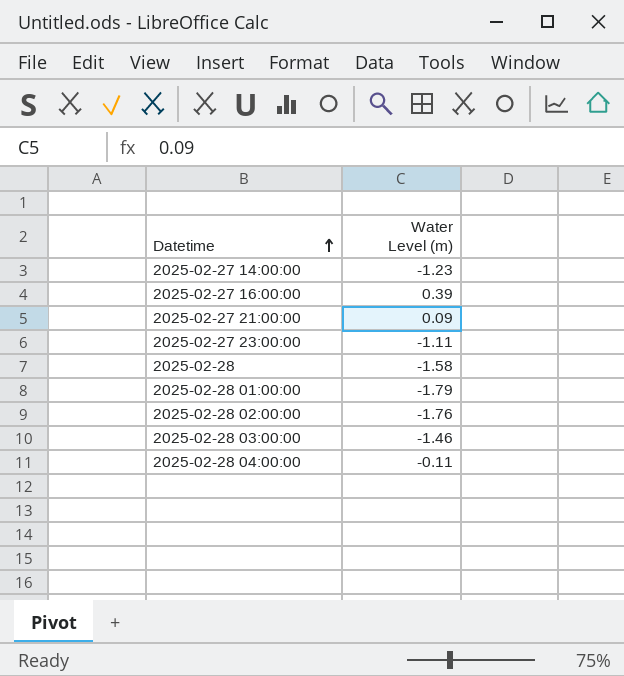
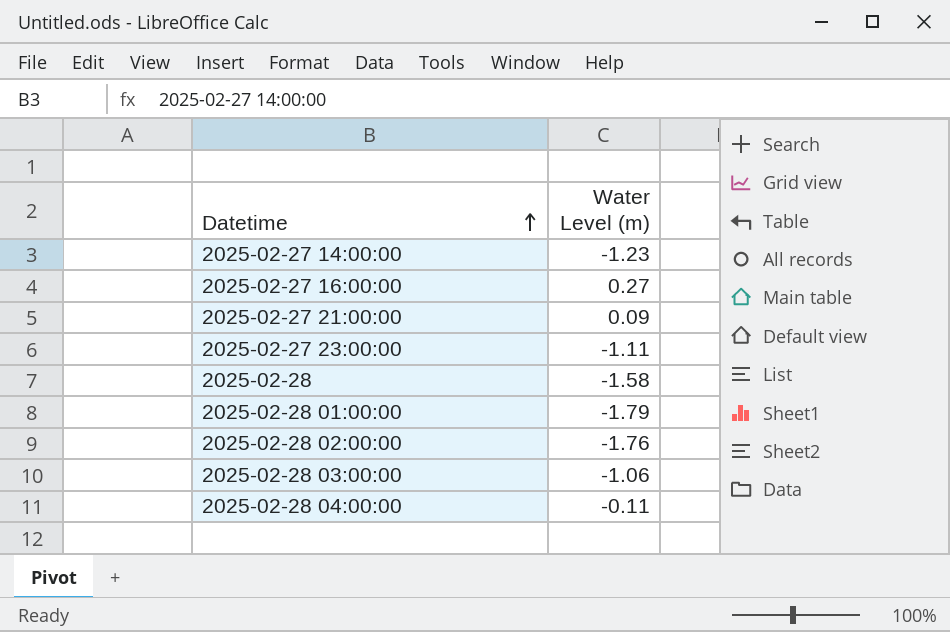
2025-02-27 16:00:00 | Water Level (m): 0.39 -> 0.27
2025-02-28 03:00:00 | Water Level (m): -1.46 -> -1.06

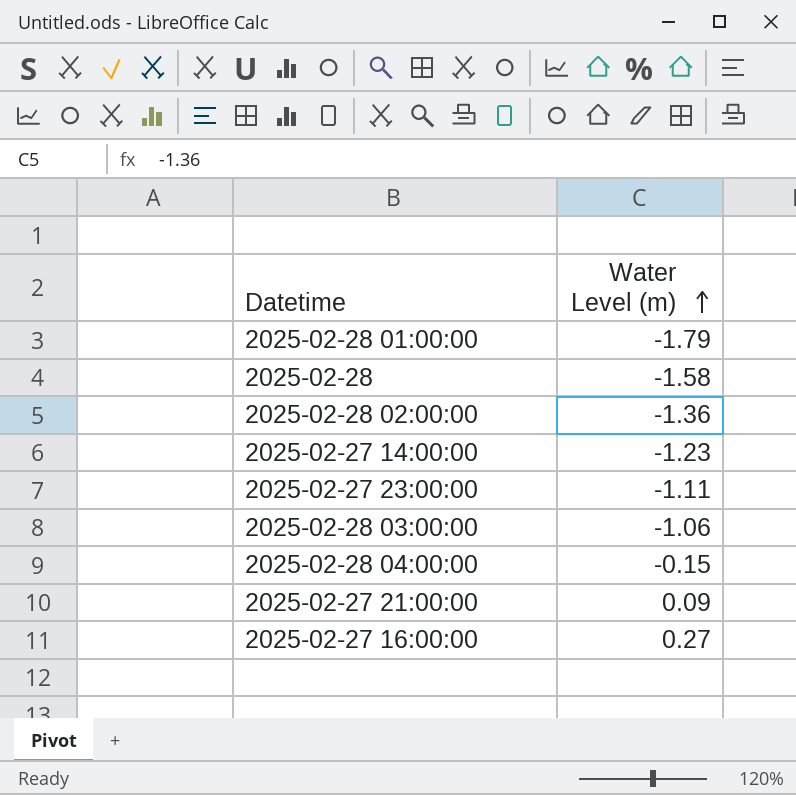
row order: Datetime ascending -> Water Level (m) ascending
2025-02-28 02:00:00 | Water Level (m): -1.76 -> -1.36
2025-02-28 04:00:00 | Water Level (m): -0.11 -> -0.15

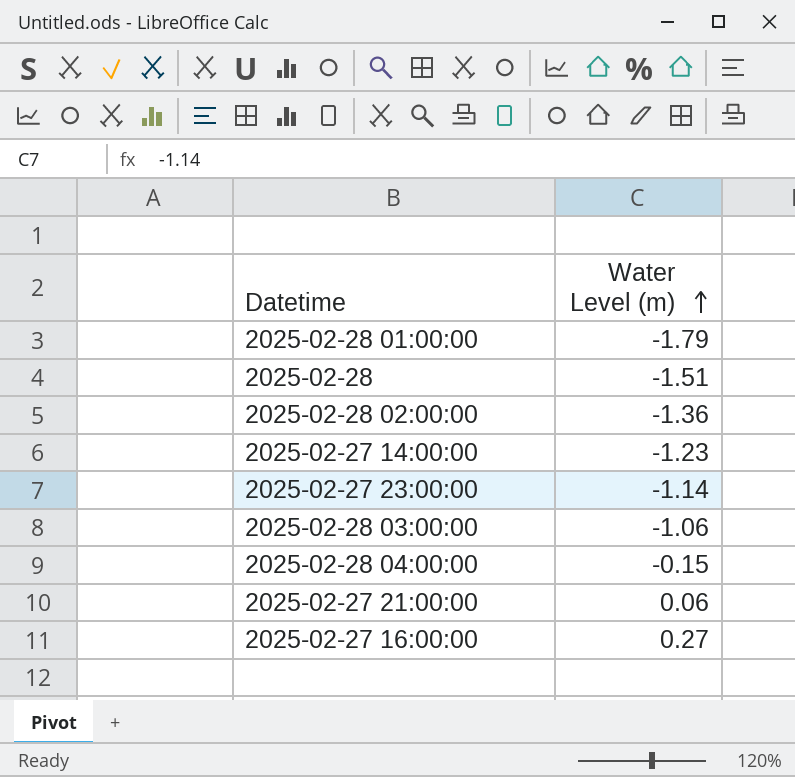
2025-02-28 | Water Level (m): -1.58 -> -1.51
2025-02-27 23:00:00 | Water Level (m): -1.11 -> -1.14
2025-02-27 21:00:00 | Water Level (m): 0.09 -> 0.06

